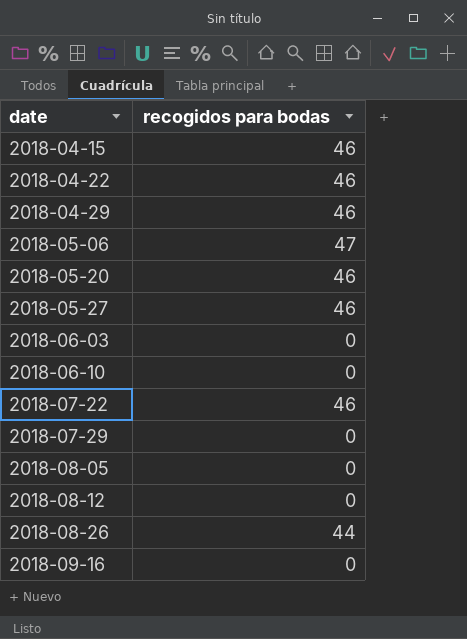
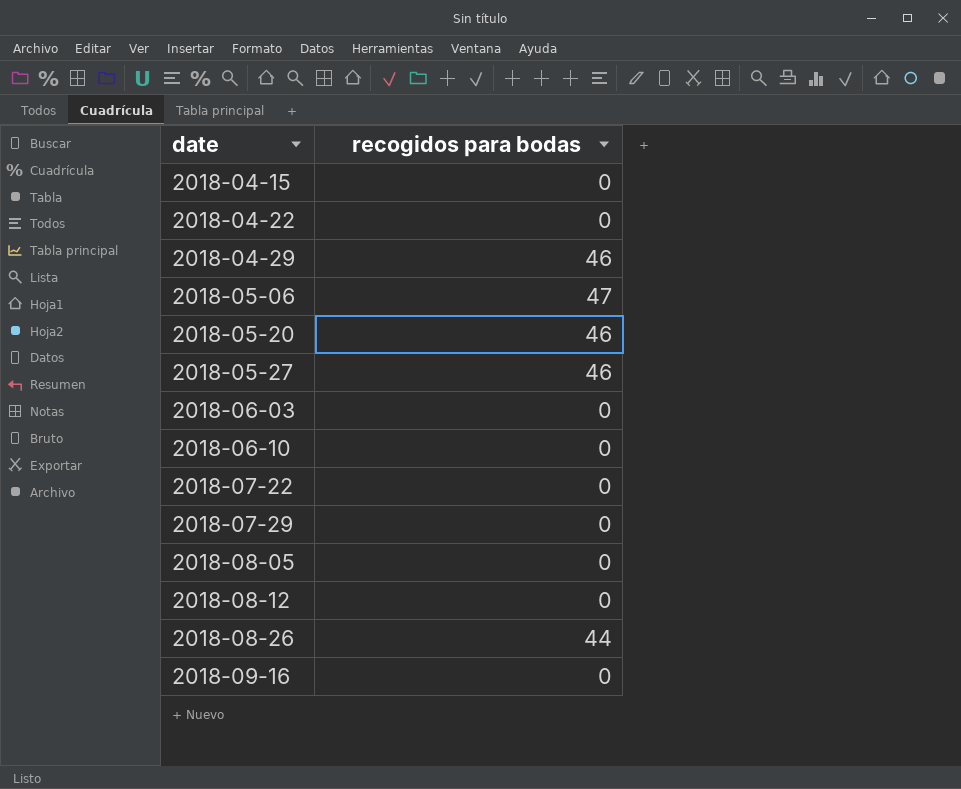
2018-04-15 | recogidos para bodas: 46 -> 0
2018-04-22 | recogidos para bodas: 46 -> 0
2018-07-22 | recogidos para bodas: 46 -> 0

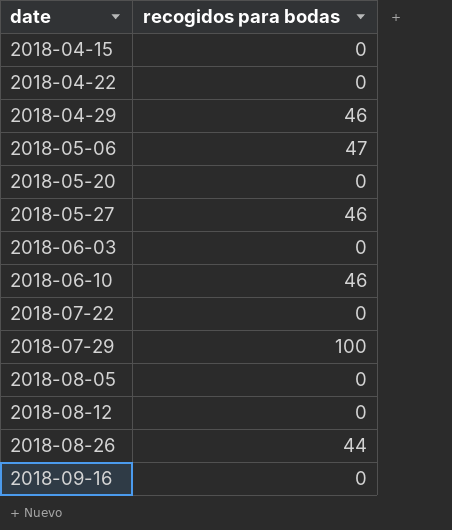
2018-05-20 | recogidos para bodas: 46 -> 0
2018-06-10 | recogidos para bodas: 0 -> 46
2018-07-29 | recogidos para bodas: 0 -> 100

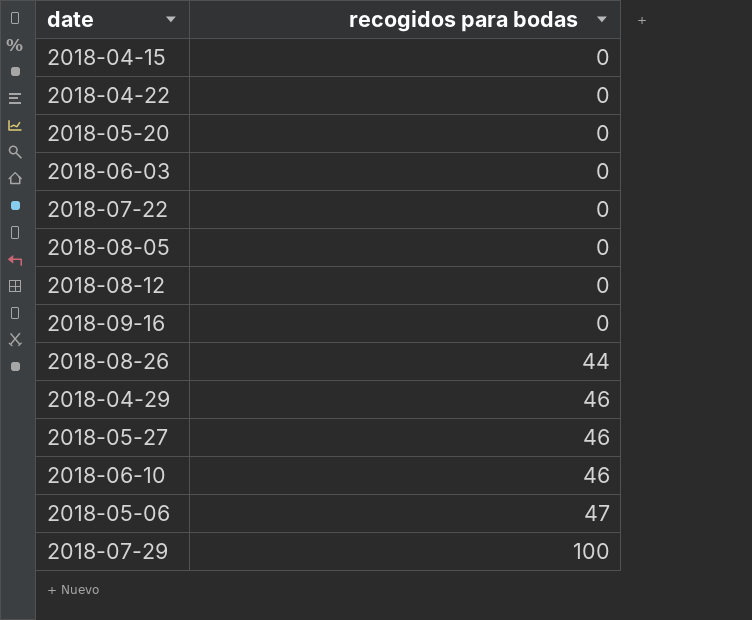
row order: date ascending -> recogidos para bodas ascending

